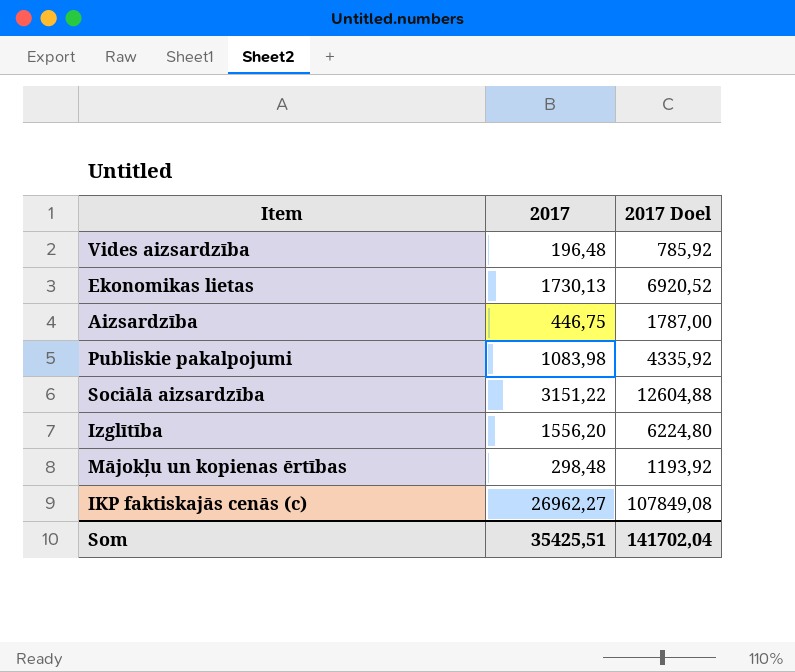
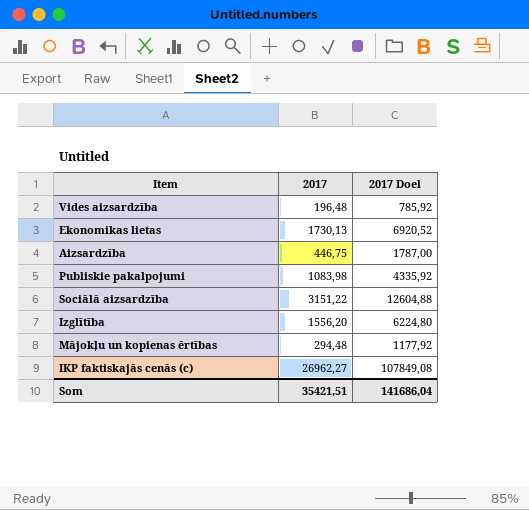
Mājokļu un kopienas ērtības | 2017: 298,48 -> 294,48
Mājokļu un kopienas ērtības | 2017 Doel: 1193,92 -> 1177,92
Som | 2017: 35425,51 -> 35421,51
Som | 2017 Doel: 141702,04 -> 141686,04

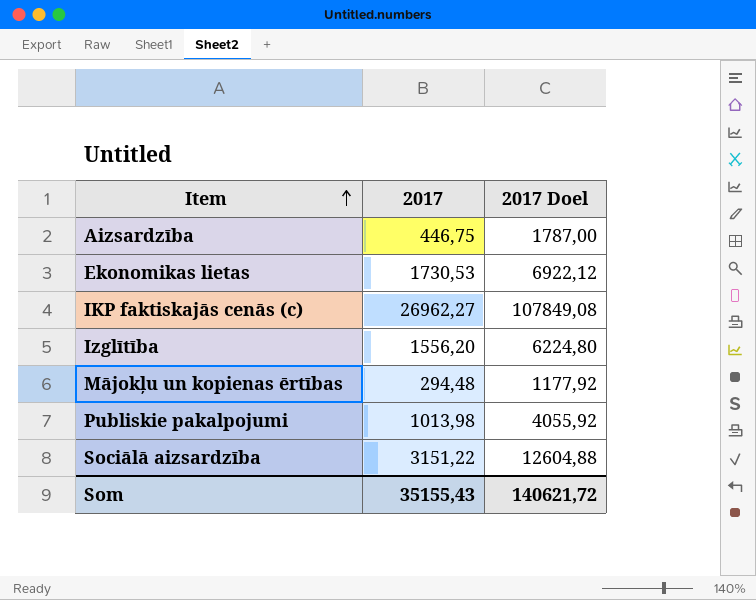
row order: none -> Item ascending
row Vides aizsardzība: 196,48 | 785,92 -> none
Ekonomikas lietas | 2017: 1730,13 -> 1730,53
Ekonomikas lietas | 2017 Doel: 6920,52 -> 6922,12
Publiskie pakalpojumi | 2017: 1083,98 -> 1013,98
Publiskie pakalpojumi | 2017 Doel: 4335,92 -> 4055,92
Som | 2017: 35421,51 -> 35155,43
Som | 2017 Doel: 141686,04 -> 140621,72

